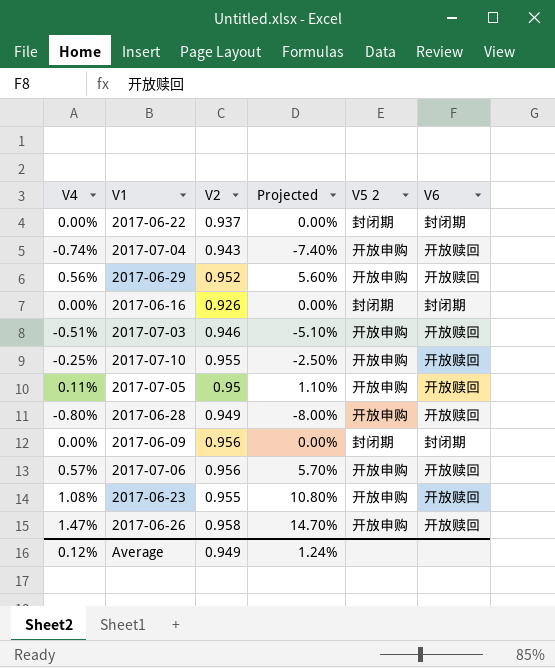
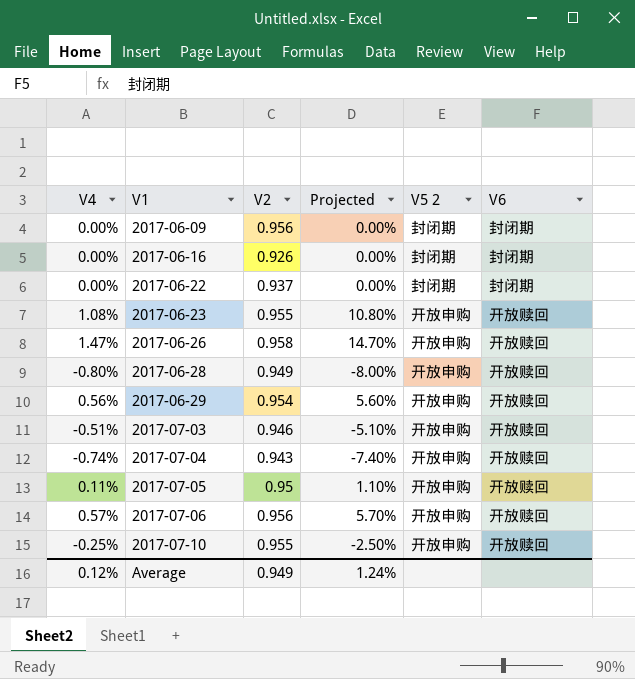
row order: none -> V1 ascending
2017-06-29 | V2: 0.952 -> 0.954

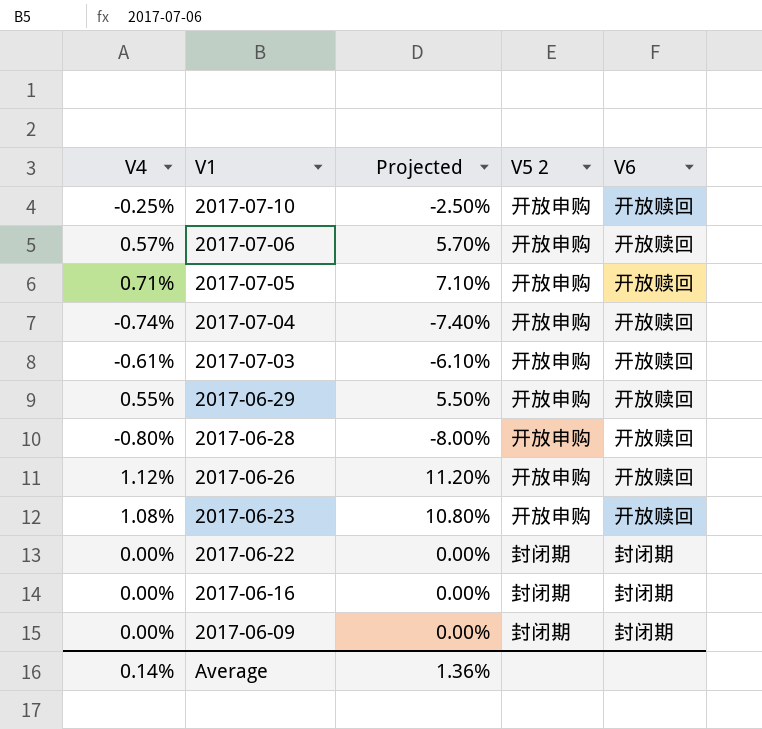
row order: V1 ascending -> V1 descending
column V2 | position: 3 -> none
2017-07-05 | V4: 0.11% -> 0.71%
2017-07-05 | Projected: 1.10% -> 7.10%
2017-07-03 | V4: -0.51% -> -0.61%
2017-07-03 | Projected: -5.10% -> -6.10%
2017-06-29 | V4: 0.56% -> 0.55%
2017-06-29 | Projected: 5.60% -> 5.50%
2017-06-26 | V4: 1.47% -> 1.12%
2017-06-26 | Projected: 14.70% -> 11.20%
Average | V4: 0.12% -> 0.14%
Average | Projected: 1.24% -> 1.36%

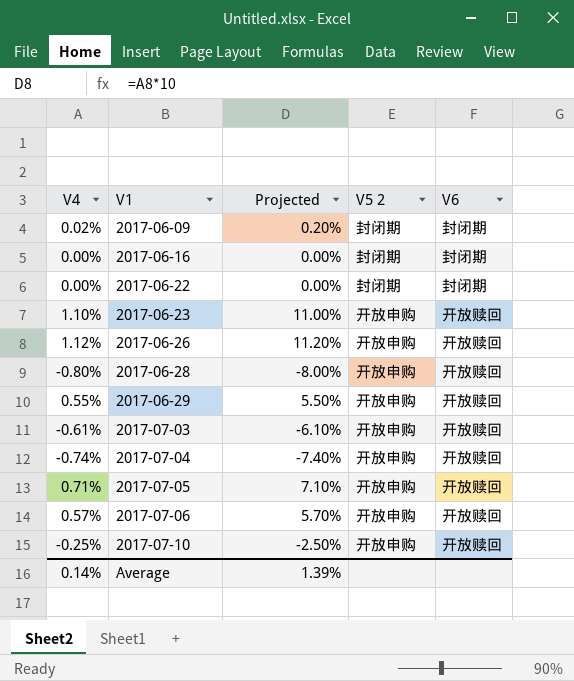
row order: V1 descending -> V1 ascending
2017-06-09 | V4: 0.00% -> 0.02%
2017-06-09 | Projected: 0.00% -> 0.20%
2017-06-23 | V4: 1.08% -> 1.10%
2017-06-23 | Projected: 10.80% -> 11.00%
Average | Projected: 1.36% -> 1.39%

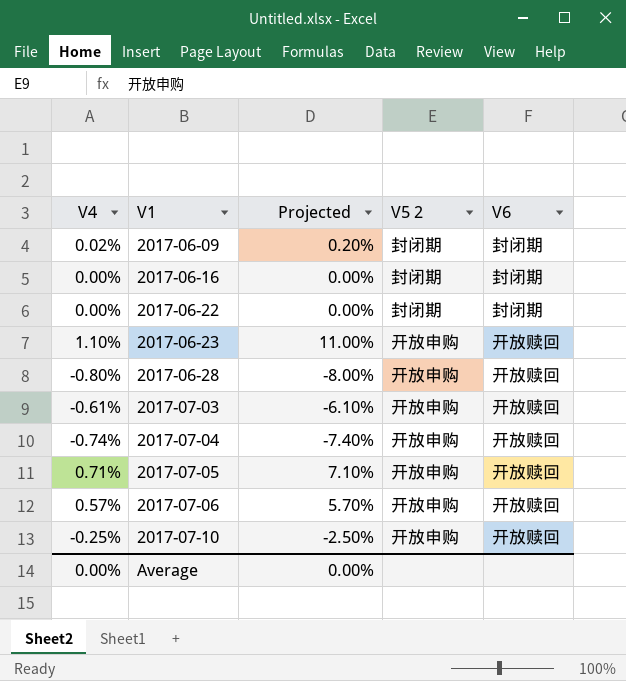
row 2017-06-26: 1.12% | 11.20% | 开放申购 | 开放赎回 -> none
row 2017-06-29: 0.55% | 5.50% | 开放申购 | 开放赎回 -> none
Average | V4: 0.14% -> 0.00%
Average | Projected: 1.39% -> 0.00%

